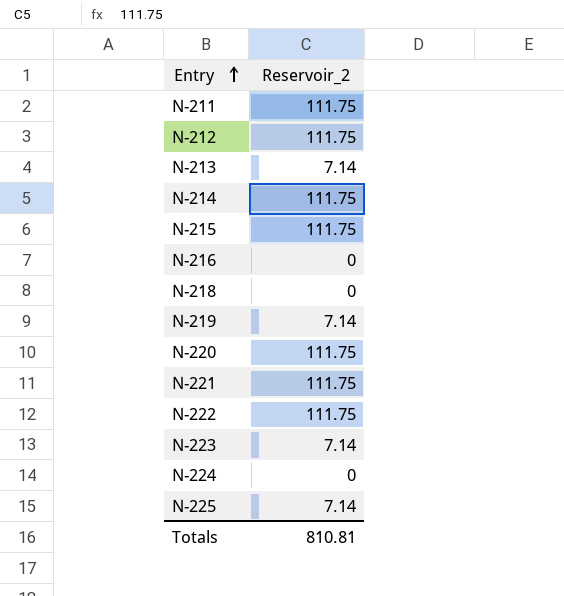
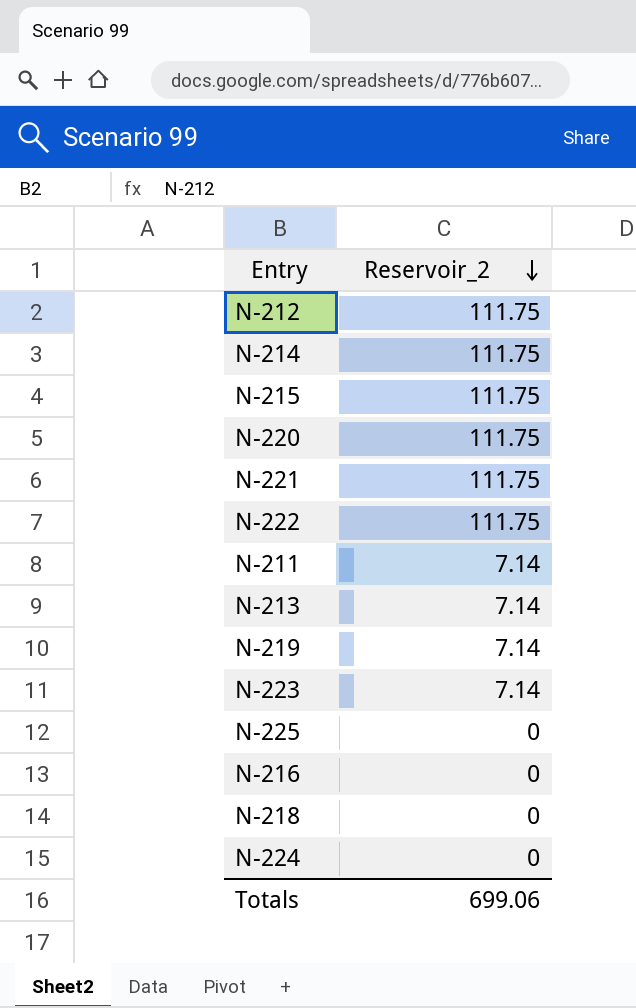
row order: Entry ascending -> Reservoir_2 descending
N-211 | Reservoir_2: 111.75 -> 7.14
N-225 | Reservoir_2: 7.14 -> 0
Totals | Reservoir_2: 810.81 -> 699.06

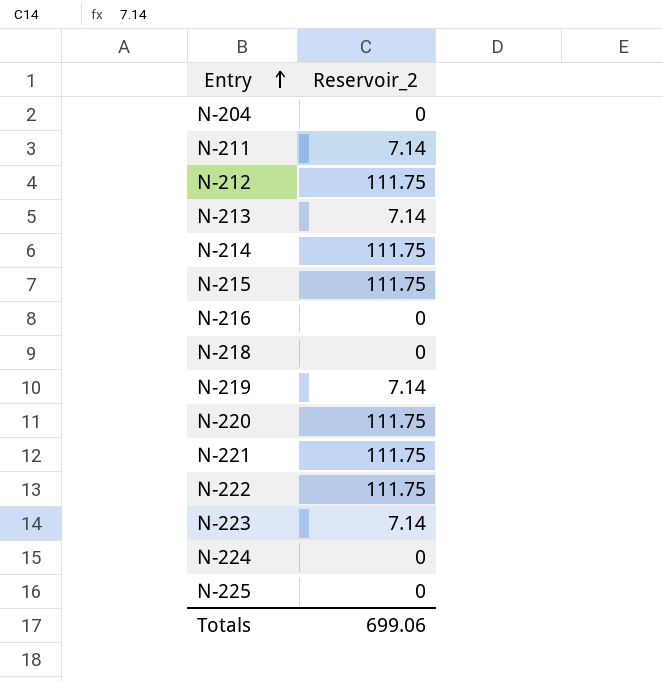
row order: Reservoir_2 descending -> Entry ascending
row N-204: none -> 0

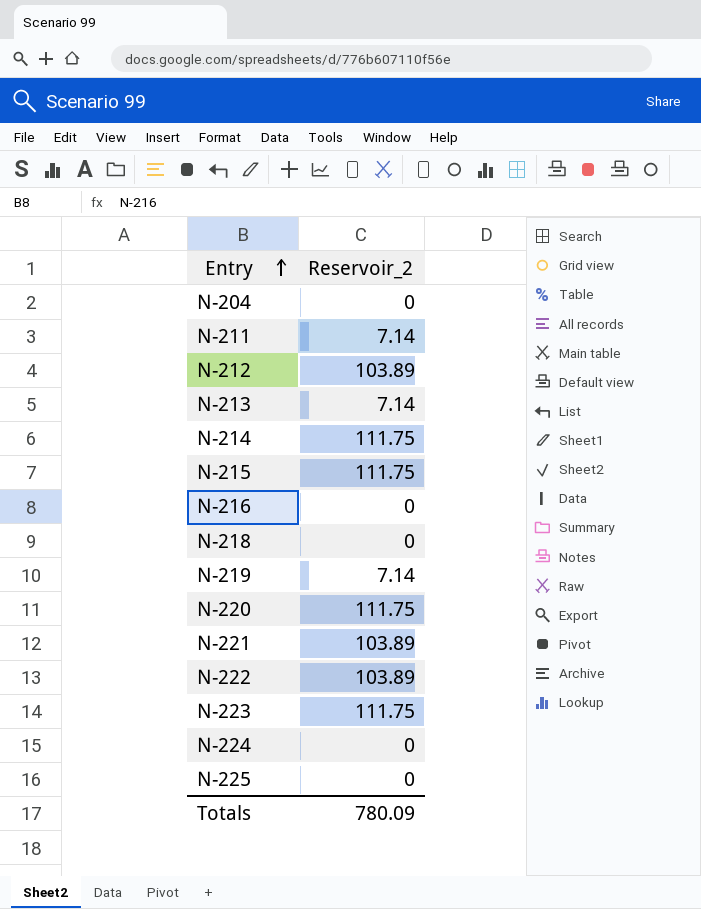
N-212 | Reservoir_2: 111.75 -> 103.89
N-221 | Reservoir_2: 111.75 -> 103.89
N-222 | Reservoir_2: 111.75 -> 103.89
N-223 | Reservoir_2: 7.14 -> 111.75
Totals | Reservoir_2: 699.06 -> 780.09

